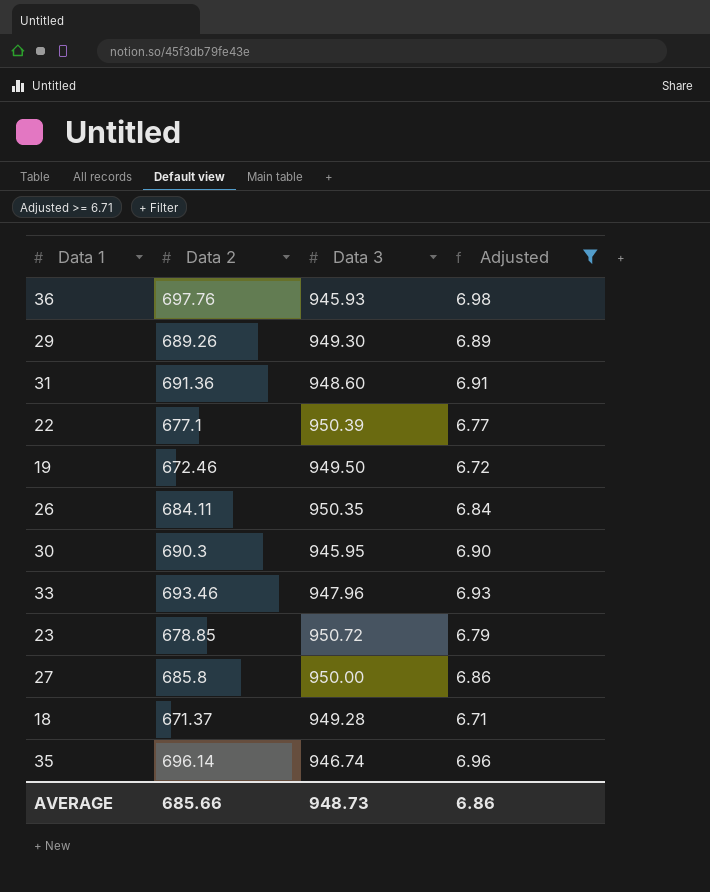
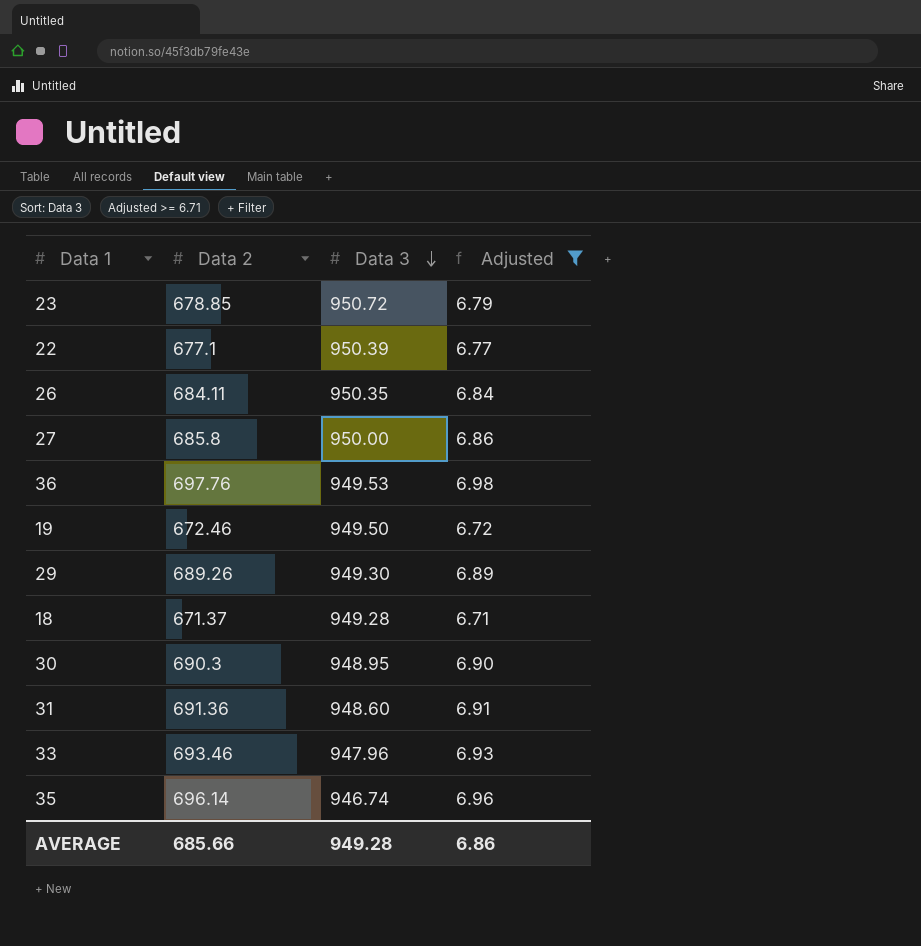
row order: none -> Data 3 descending
36 | Data 3: 945.93 -> 949.53
30 | Data 3: 945.95 -> 948.95
AVERAGE | Data 3: 948.73 -> 949.28

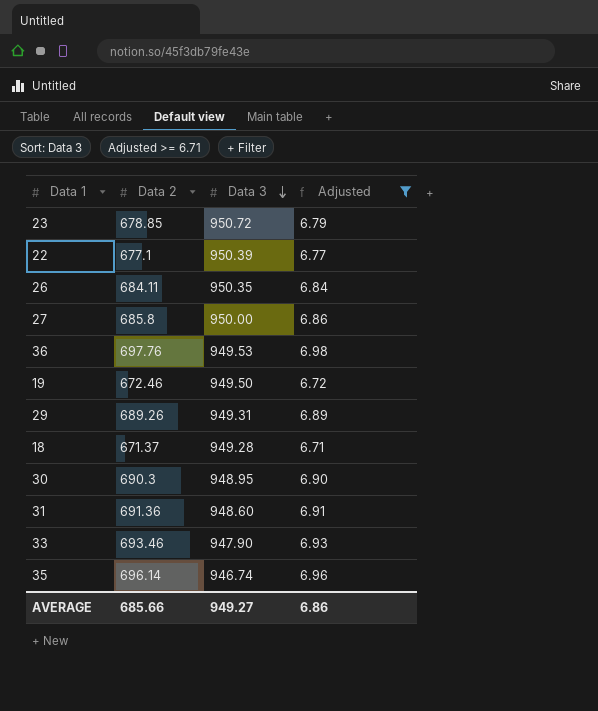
29 | Data 3: 949.30 -> 949.31
33 | Data 3: 947.96 -> 947.90
AVERAGE | Data 3: 949.28 -> 949.27

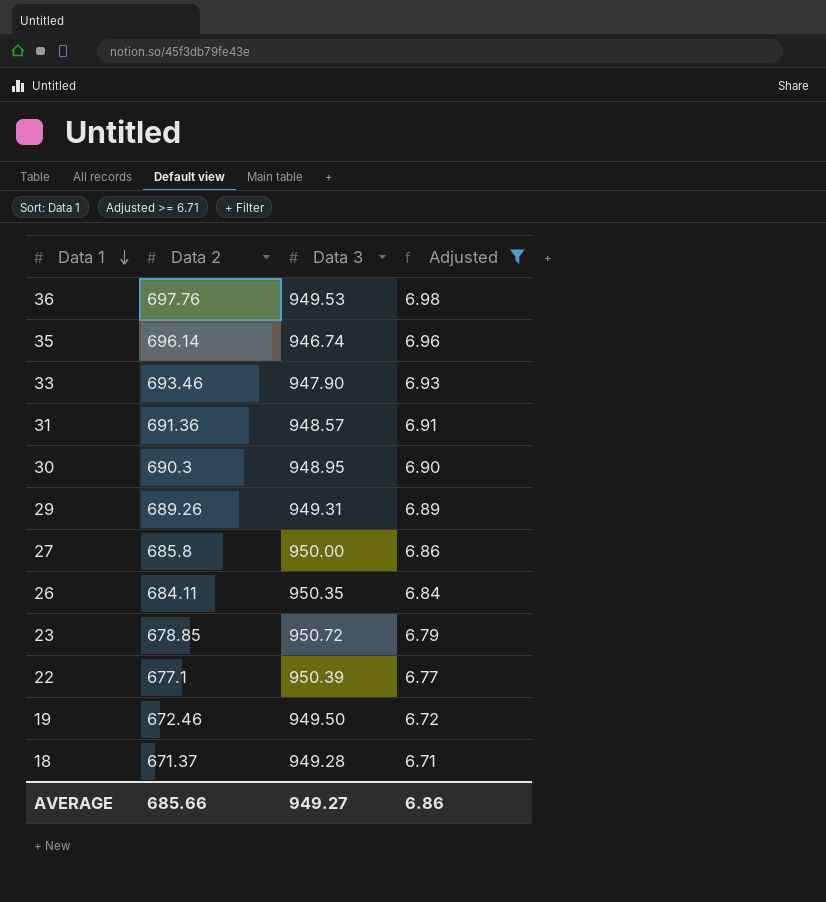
row order: Data 3 descending -> Data 1 descending
31 | Data 3: 948.60 -> 948.57

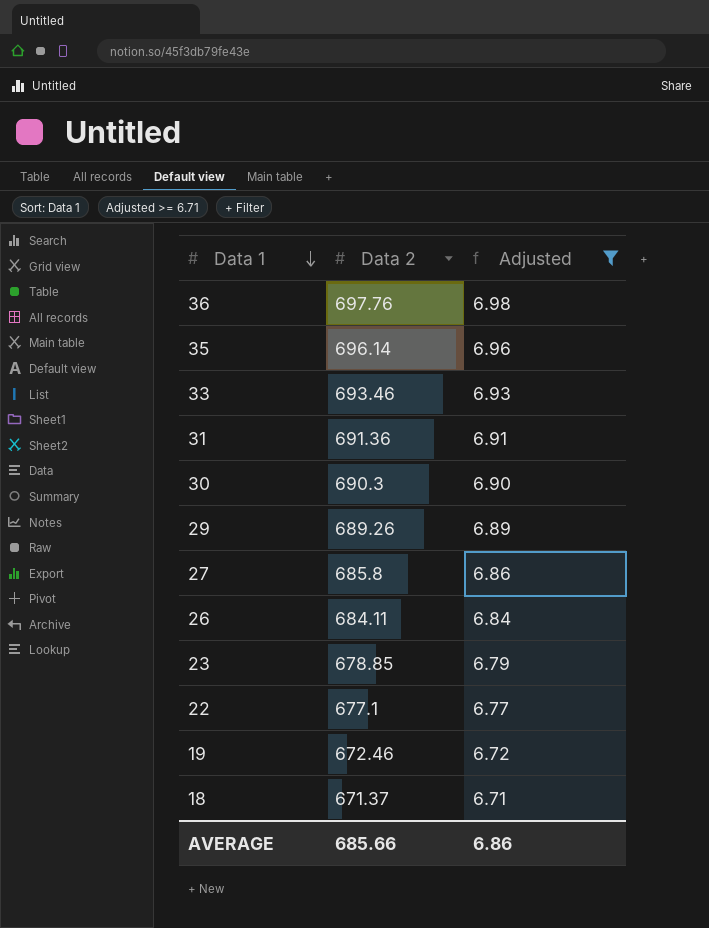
column Data 3 | position: 3 -> none

